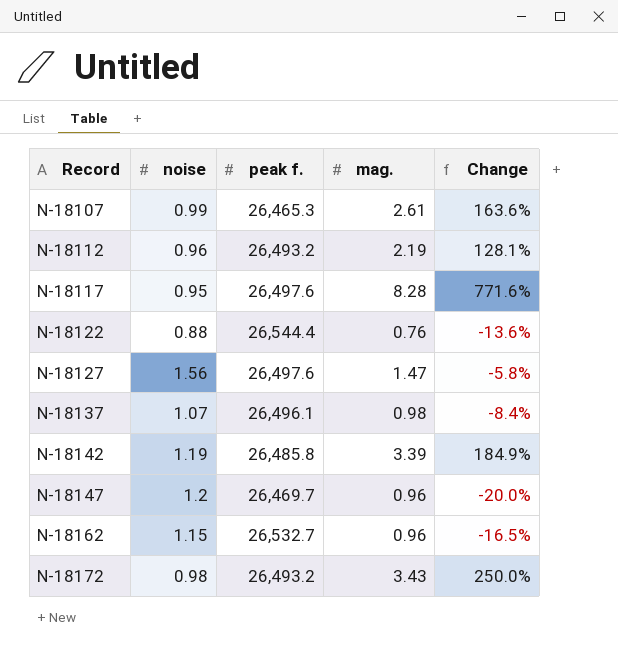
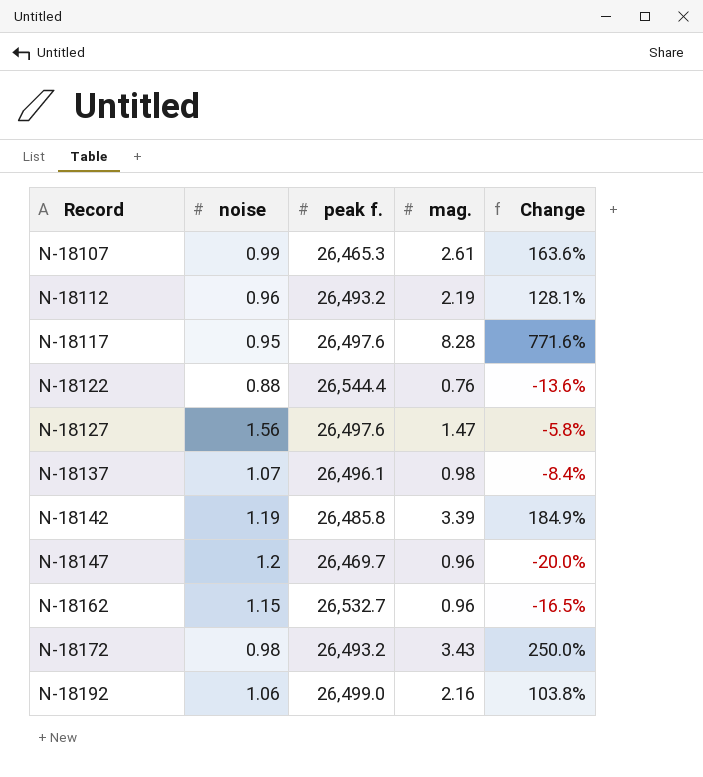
row N-18192: none -> 1.06 | 26,499.0 | 2.16 | 103.8%

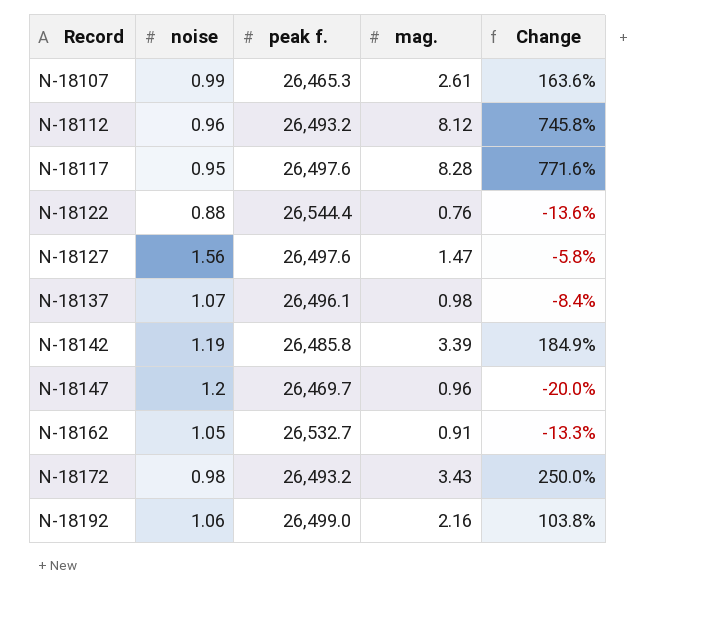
N-18112 | mag.: 2.19 -> 8.12
N-18112 | Change: 128.1% -> 745.8%
N-18162 | noise: 1.15 -> 1.05
N-18162 | mag.: 0.96 -> 0.91
N-18162 | Change: -16.5% -> -13.3%

